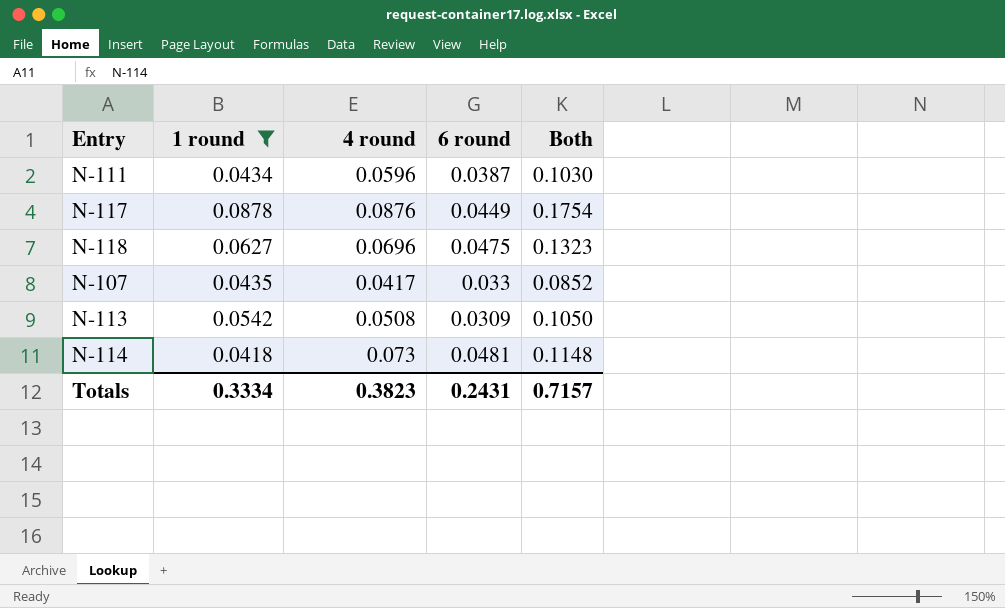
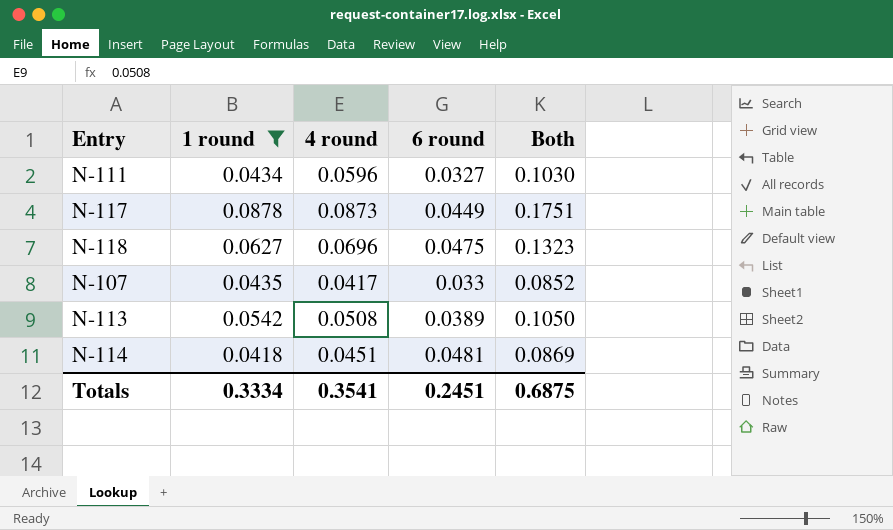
N-111 | 6 round: 0.0387 -> 0.0327
N-117 | 4 round: 0.0876 -> 0.0873
N-117 | Both: 0.1754 -> 0.1751
N-113 | 6 round: 0.0309 -> 0.0389
N-114 | 4 round: 0.073 -> 0.0451
N-114 | Both: 0.1148 -> 0.0869
Totals | 4 round: 0.3823 -> 0.3541
Totals | 6 round: 0.2431 -> 0.2451
Totals | Both: 0.7157 -> 0.6875

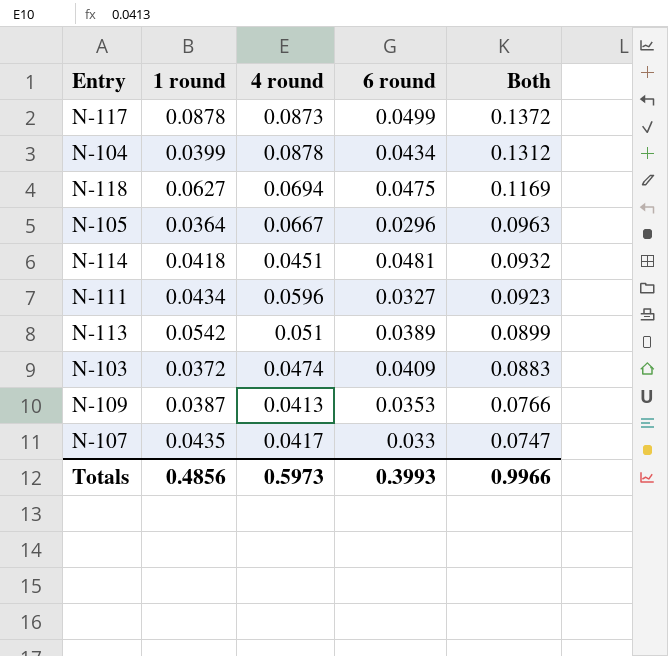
filter: 1 round >= 0.0418 -> none
row order: none -> Both descending
column Both | formula: [1 round] + [4 round] -> [4 round] + [6 round]
N-117 | 6 round: 0.0449 -> 0.0499
N-118 | 4 round: 0.0696 -> 0.0694
N-113 | 4 round: 0.0508 -> 0.051
Totals | 1 round: 0.3334 -> 0.4856
Totals | 4 round: 0.3541 -> 0.5973
Totals | 6 round: 0.2451 -> 0.3993
Totals | Both: 0.6875 -> 0.9966

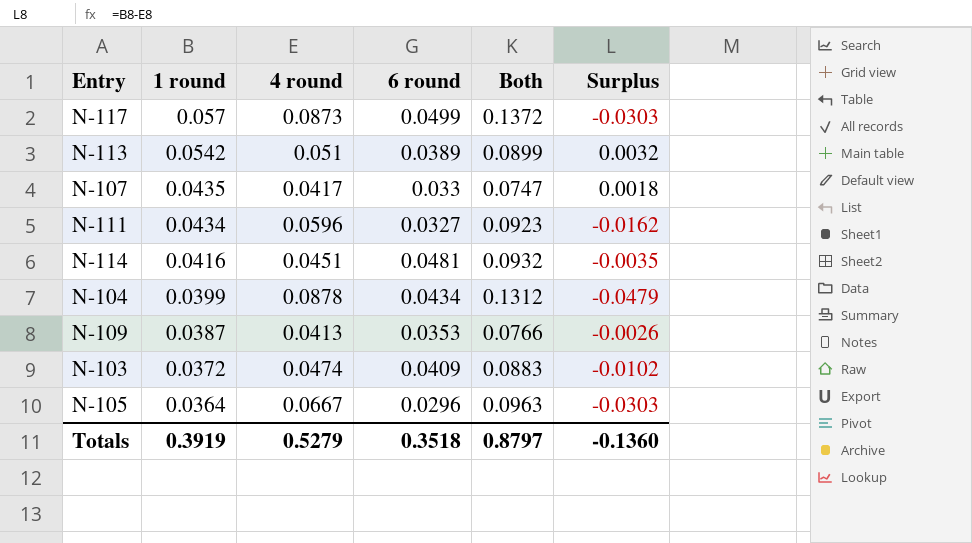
row order: Both descending -> 1 round descending
column Surplus | formula: none -> [1 round] - [4 round]
row N-118: 0.0627 | 0.0694 | 0.0475 | 0.1169 -> none
N-117 | 1 round: 0.0878 -> 0.057
N-114 | 1 round: 0.0418 -> 0.0416
Totals | 1 round: 0.4856 -> 0.3919
Totals | 4 round: 0.5973 -> 0.5279
Totals | 6 round: 0.3993 -> 0.3518
Totals | Both: 0.9966 -> 0.8797

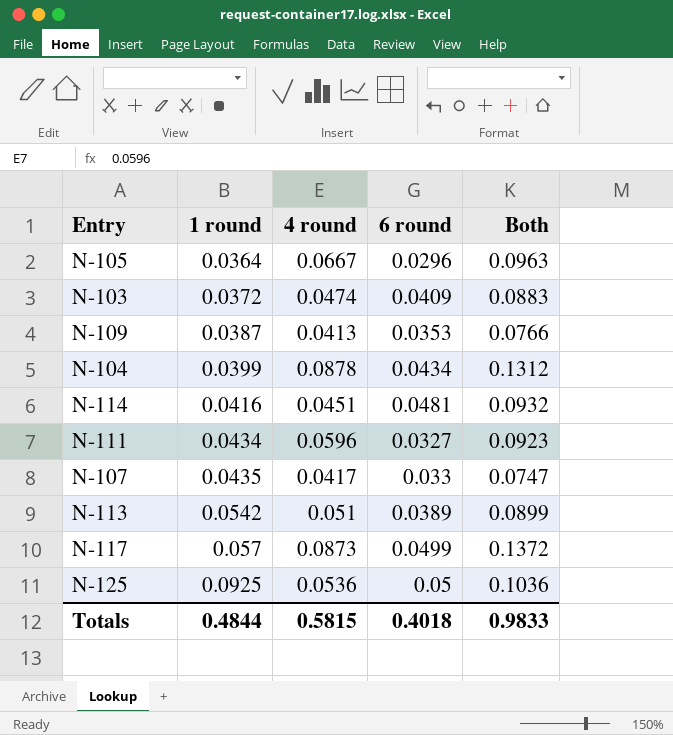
row order: 1 round descending -> 1 round ascending
column Surplus | formula: [1 round] - [4 round] -> none
row N-125: none -> 0.0925 | 0.0536 | 0.05 | 0.1036
Totals | 1 round: 0.3919 -> 0.4844
Totals | 4 round: 0.5279 -> 0.5815
Totals | 6 round: 0.3518 -> 0.4018
Totals | Both: 0.8797 -> 0.9833

